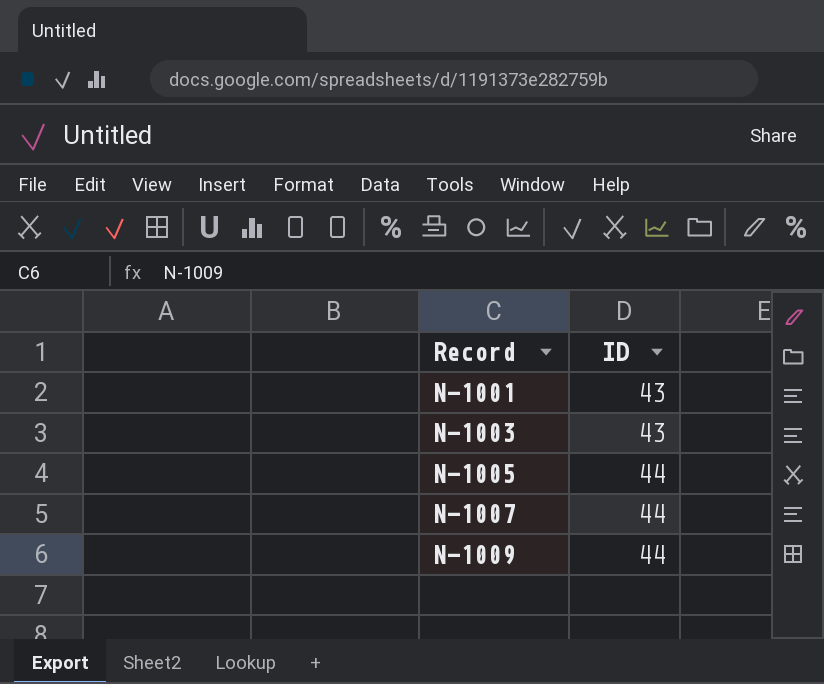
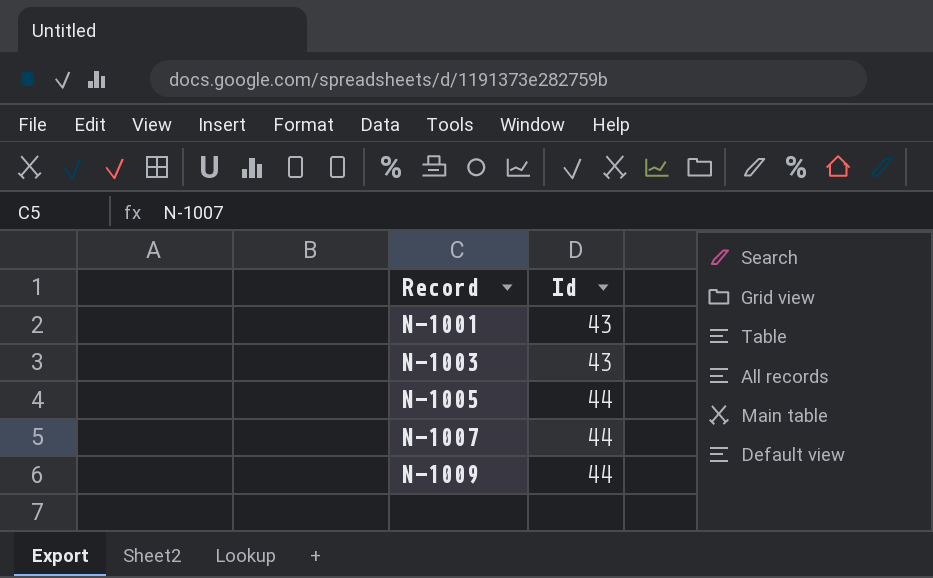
column name: ID -> Id

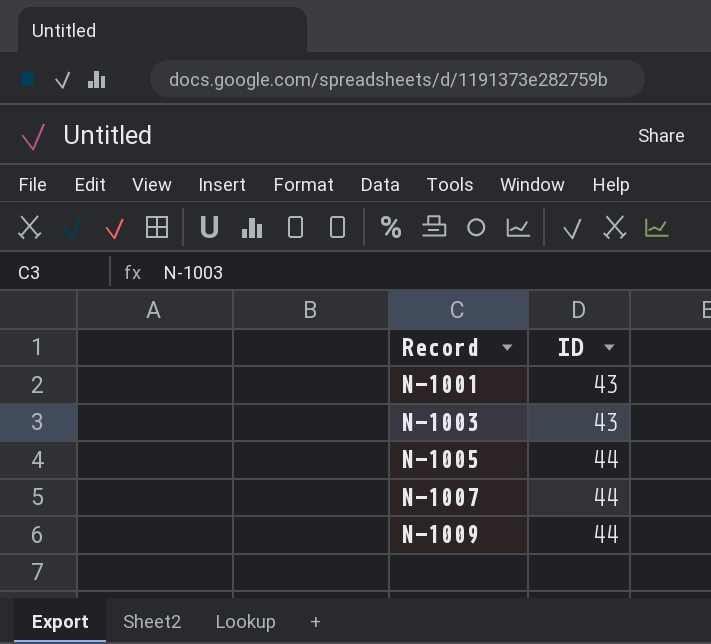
column name: Id -> ID

